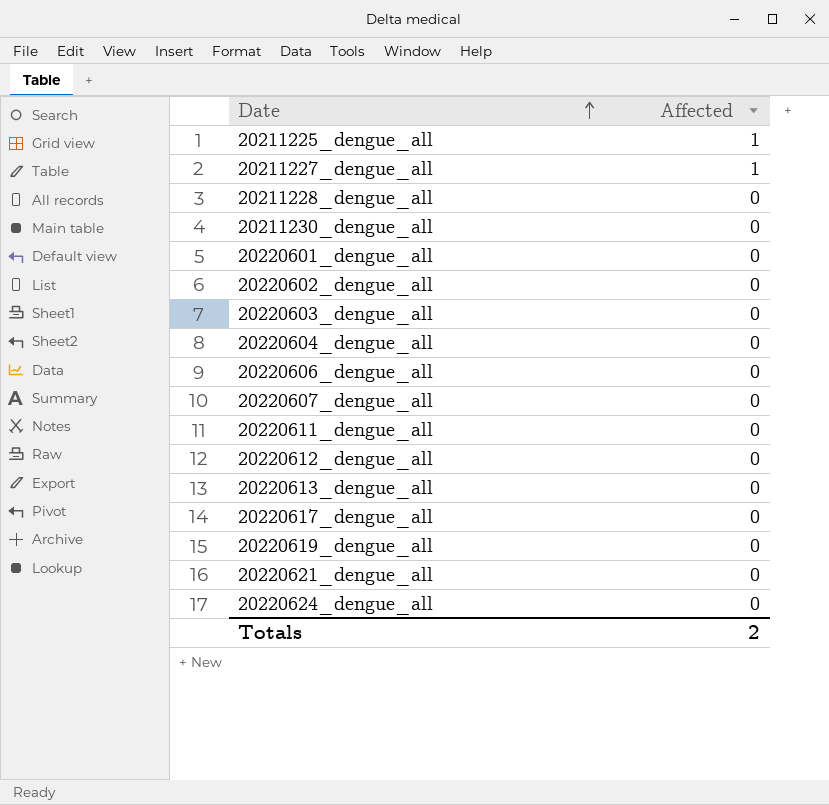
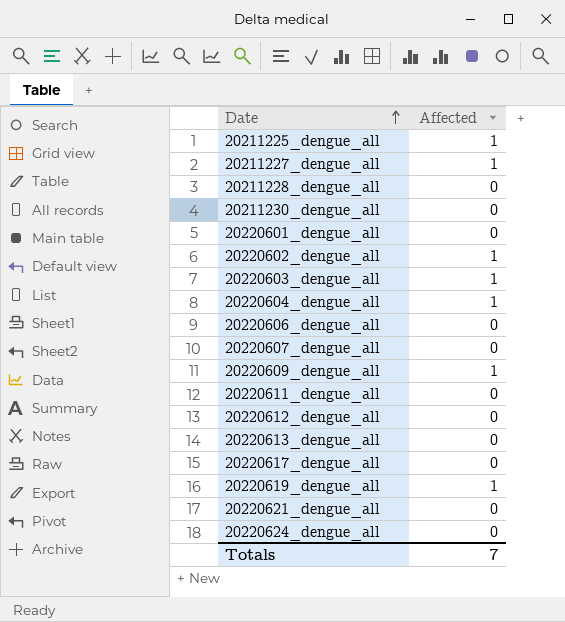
20220602_dengue_all | Affected: 0 -> 1
20220603_dengue_all | Affected: 0 -> 1
20220604_dengue_all | Affected: 0 -> 1
row 20220609_dengue_all: none -> 1
20220619_dengue_all | Affected: 0 -> 1
Totals | Affected: 2 -> 7

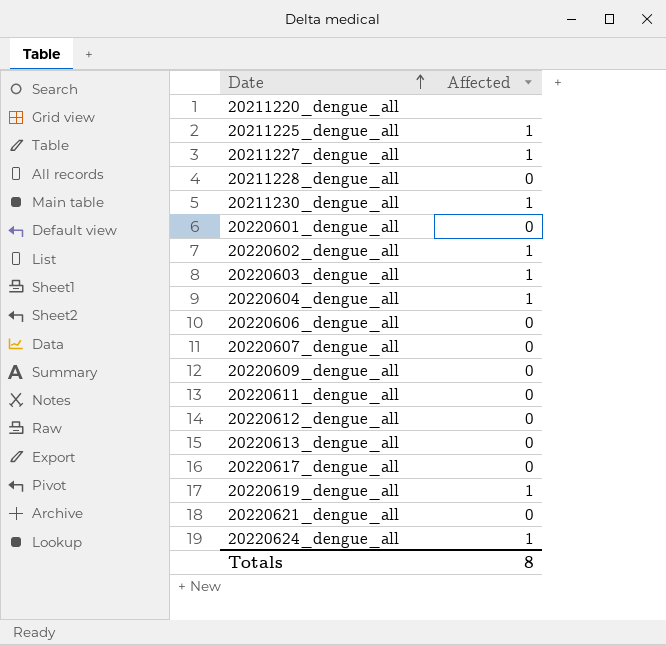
row 20211220_dengue_all: none -> none
20211230_dengue_all | Affected: 0 -> 1
20220609_dengue_all | Affected: 1 -> 0
20220624_dengue_all | Affected: 0 -> 1
Totals | Affected: 7 -> 8

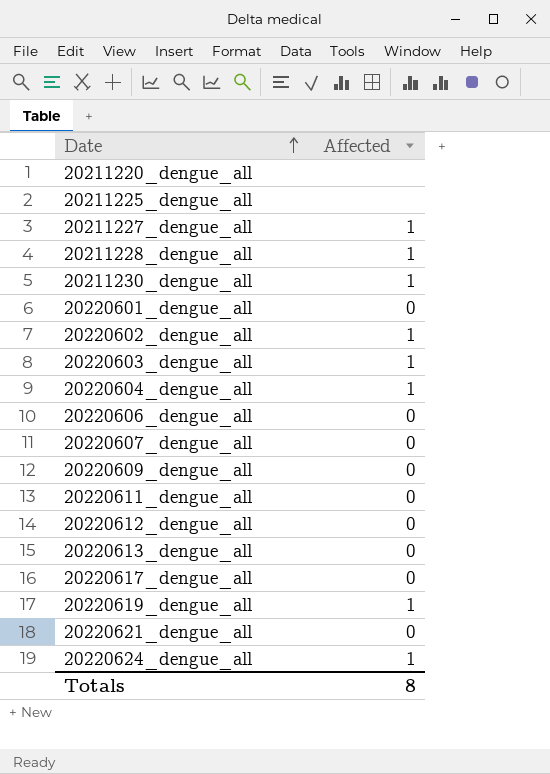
20211225_dengue_all | Affected: 1 -> none
20211228_dengue_all | Affected: 0 -> 1

